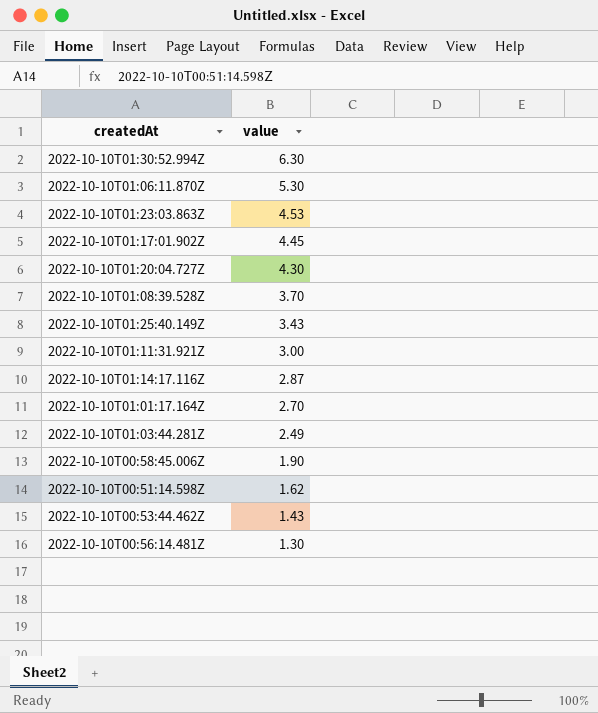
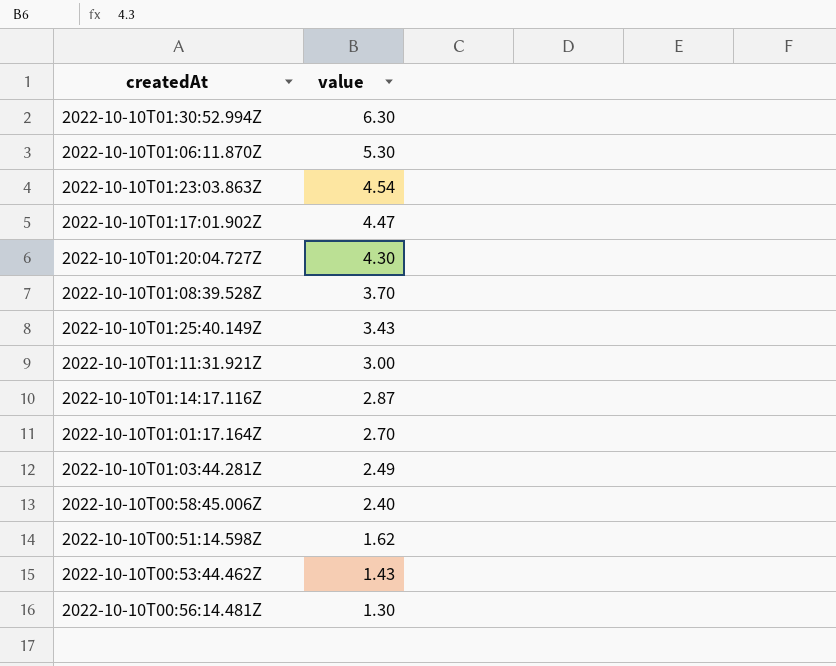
2022-10-10T01:23:03.863Z | value: 4.53 -> 4.54
2022-10-10T01:17:01.902Z | value: 4.45 -> 4.47
2022-10-10T00:58:45.006Z | value: 1.90 -> 2.40

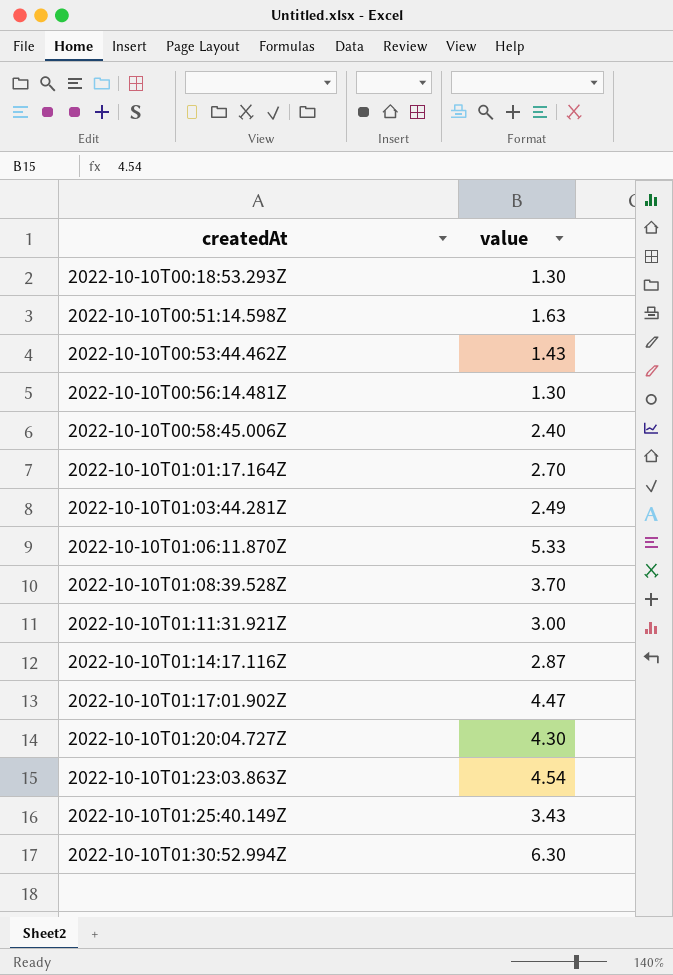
row order: value descending -> createdAt ascending
row 2022-10-10T00:18:53.293Z: none -> 1.30
2022-10-10T00:51:14.598Z | value: 1.62 -> 1.63
2022-10-10T01:06:11.870Z | value: 5.30 -> 5.33

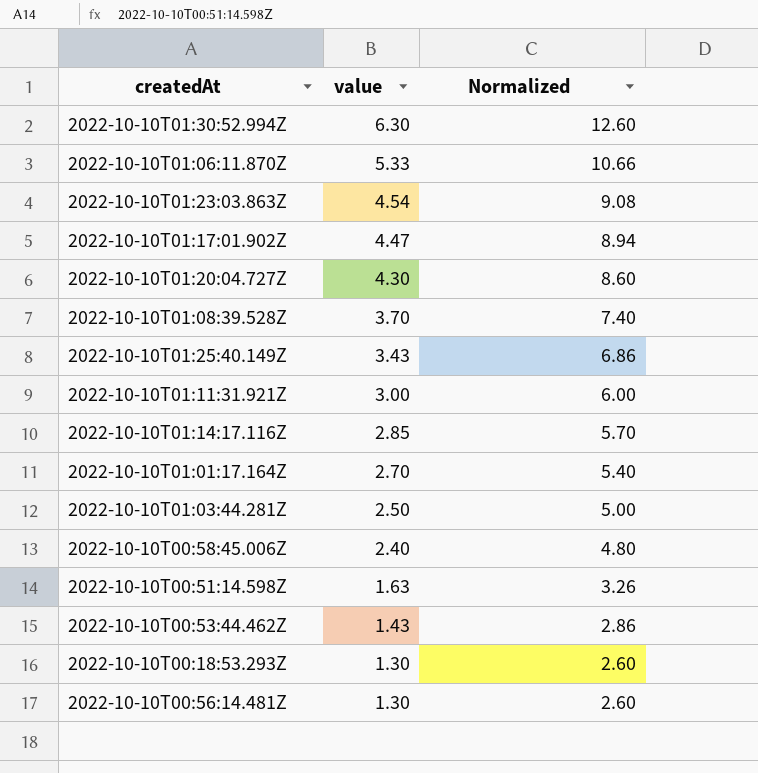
row order: createdAt ascending -> value descending
column Normalized | formula: none -> [value] * 2
2022-10-10T01:14:17.116Z | value: 2.87 -> 2.85
2022-10-10T01:03:44.281Z | value: 2.49 -> 2.50

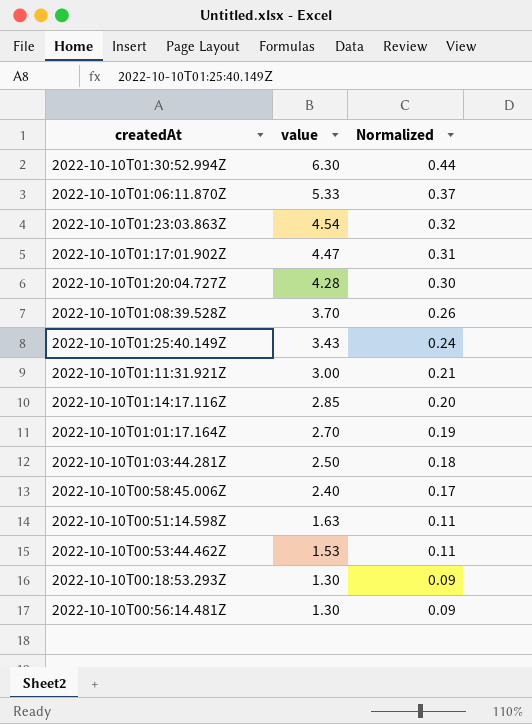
column Normalized | formula: [value] * 2 -> [value] * 0.07
2022-10-10T01:20:04.727Z | value: 4.30 -> 4.28
2022-10-10T00:53:44.462Z | value: 1.43 -> 1.53

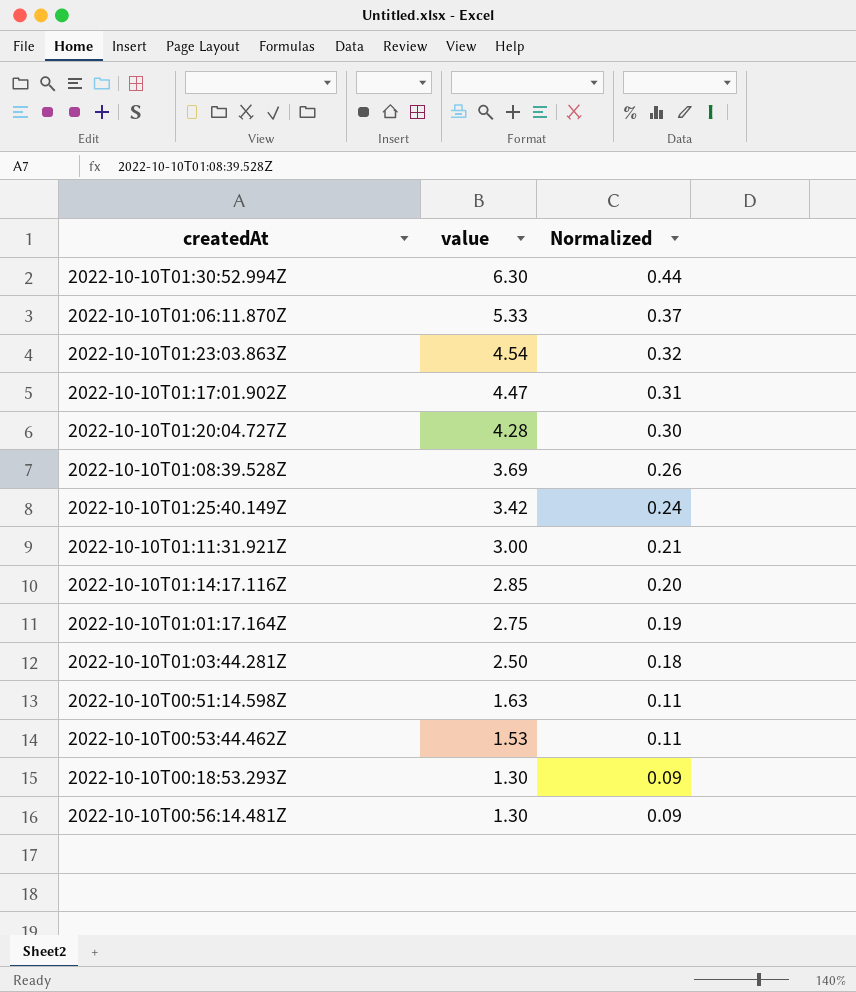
row 2022-10-10T00:58:45.006Z: 2.40 | 0.17 -> none
2022-10-10T01:08:39.528Z | value: 3.70 -> 3.69
2022-10-10T01:25:40.149Z | value: 3.43 -> 3.42
2022-10-10T01:01:17.164Z | value: 2.70 -> 2.75

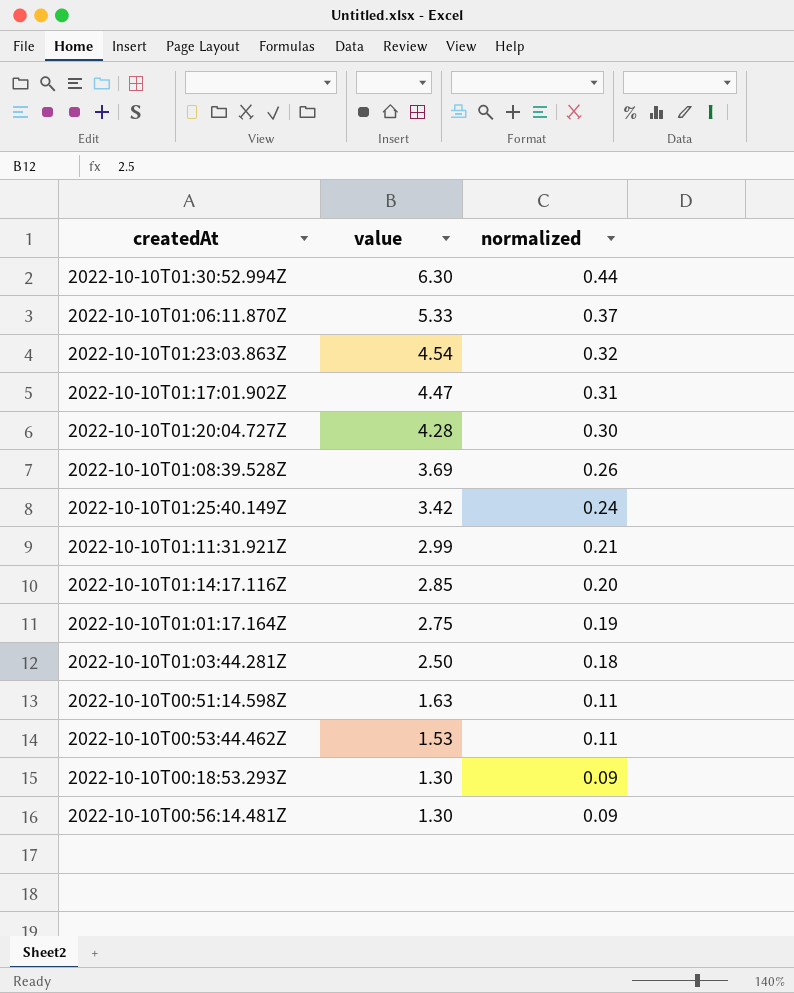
column name: Normalized -> normalized
2022-10-10T01:11:31.921Z | value: 3.00 -> 2.99

